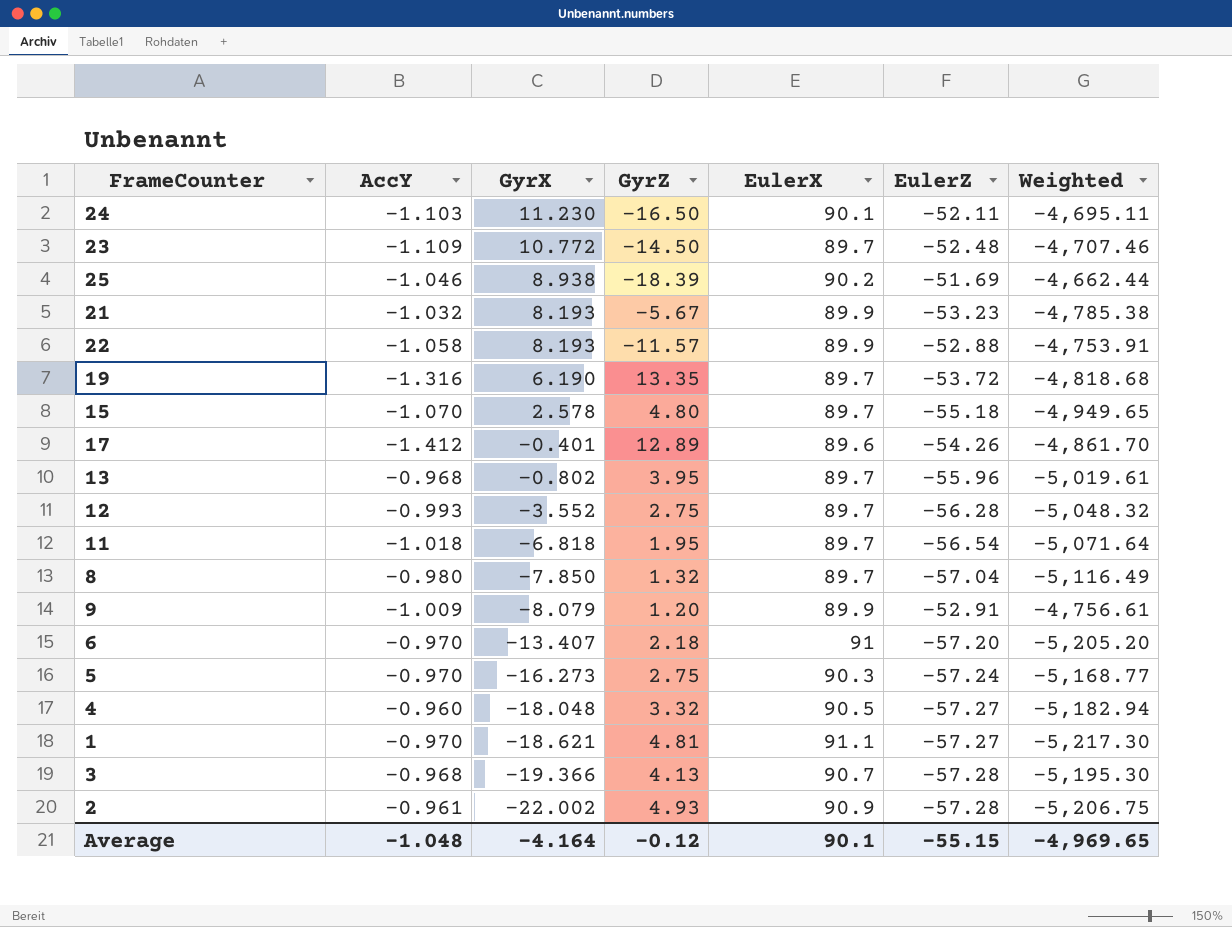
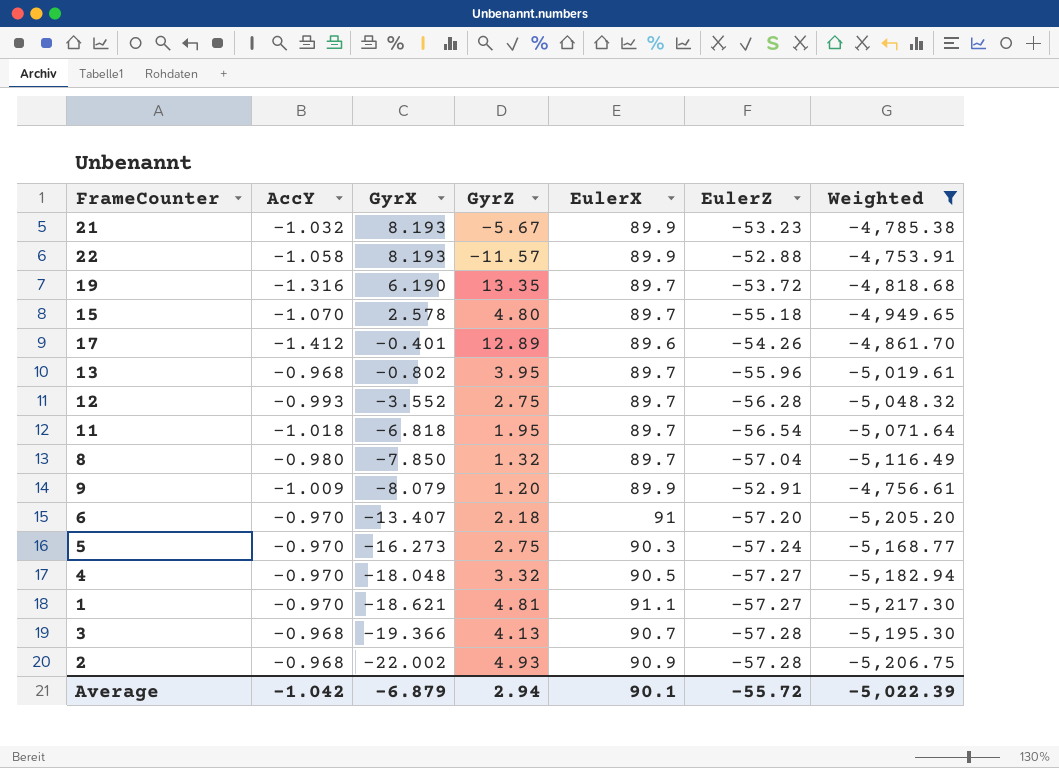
filter: none -> Weighted <= -4,753.91
4 | AccY: -0.960 -> -0.970
2 | AccY: -0.961 -> -0.968
Average | AccY: -1.048 -> -1.042
Average | GyrX: -4.164 -> -6.879
Average | GyrZ: -0.12 -> 2.94
Average | EulerZ: -55.15 -> -55.72
Average | Weighted: -4,969.65 -> -5,022.39

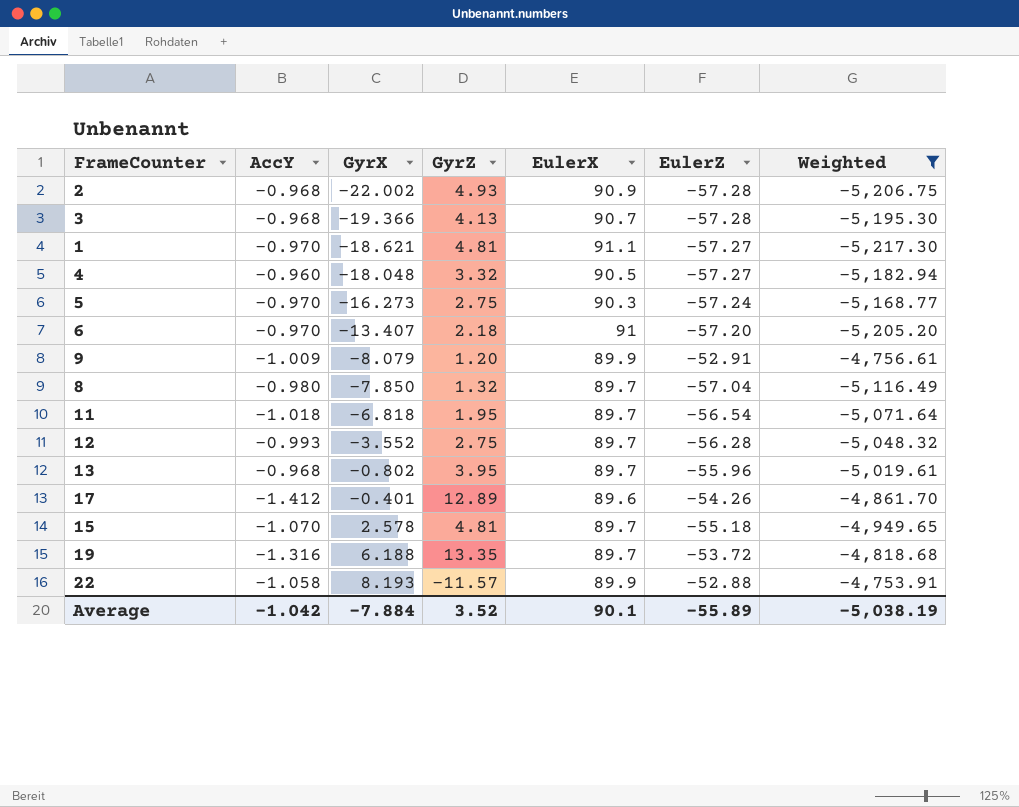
row order: GyrX descending -> GyrX ascending
row 21: -1.032 | 8.193 | -5.67 | 89.9 | -53.23 | -4,785.38 -> none
4 | AccY: -0.970 -> -0.960
15 | GyrZ: 4.80 -> 4.81
19 | GyrX: 6.190 -> 6.188
Average | GyrX: -6.879 -> -7.884
Average | GyrZ: 2.94 -> 3.52
Average | EulerZ: -55.72 -> -55.89
Average | Weighted: -5,022.39 -> -5,038.19

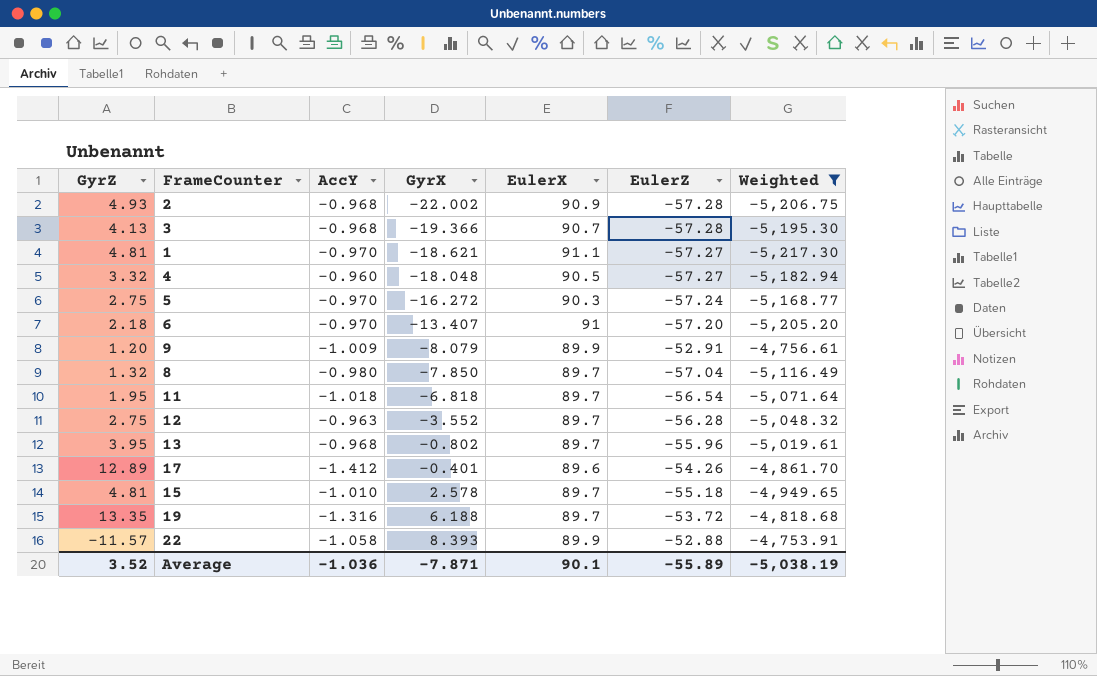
column GyrZ | position: 4 -> 1
5 | GyrX: -16.273 -> -16.272
12 | AccY: -0.993 -> -0.963
15 | AccY: -1.070 -> -1.010
22 | GyrX: 8.193 -> 8.393
Average | AccY: -1.042 -> -1.036
Average | GyrX: -7.884 -> -7.871

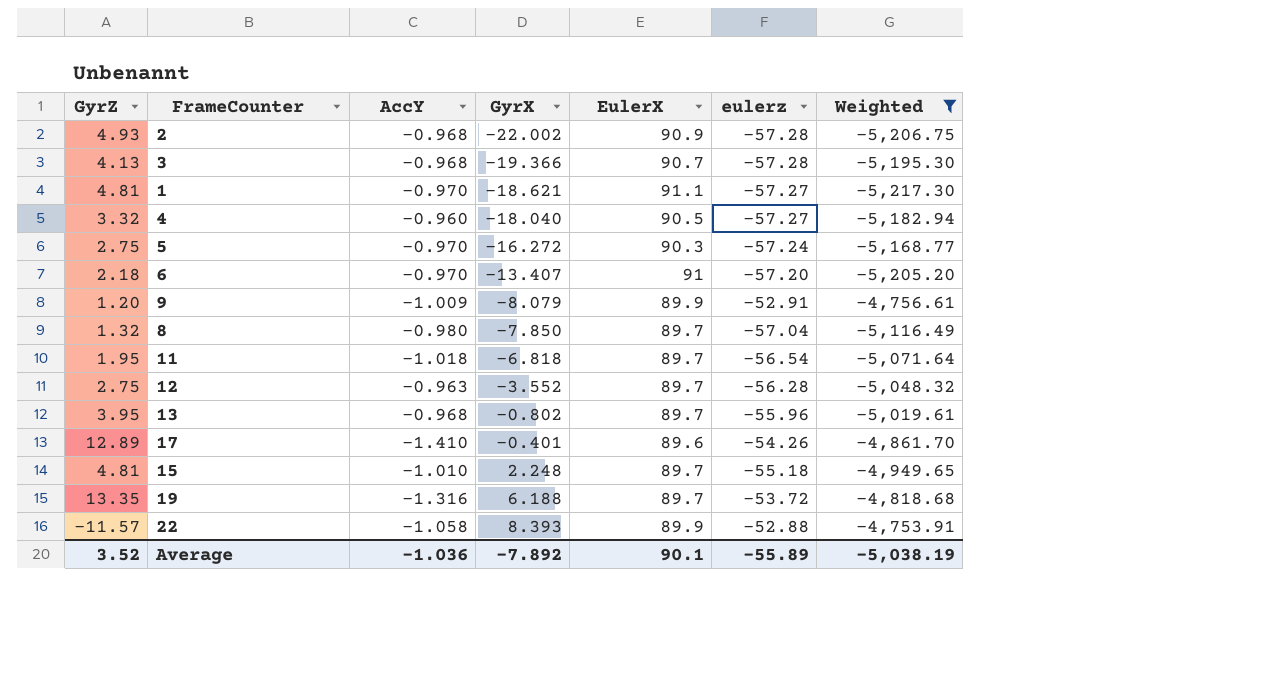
column name: EulerZ -> eulerz
4 | GyrX: -18.048 -> -18.040
17 | AccY: -1.412 -> -1.410
15 | GyrX: 2.578 -> 2.248
Average | GyrX: -7.871 -> -7.892

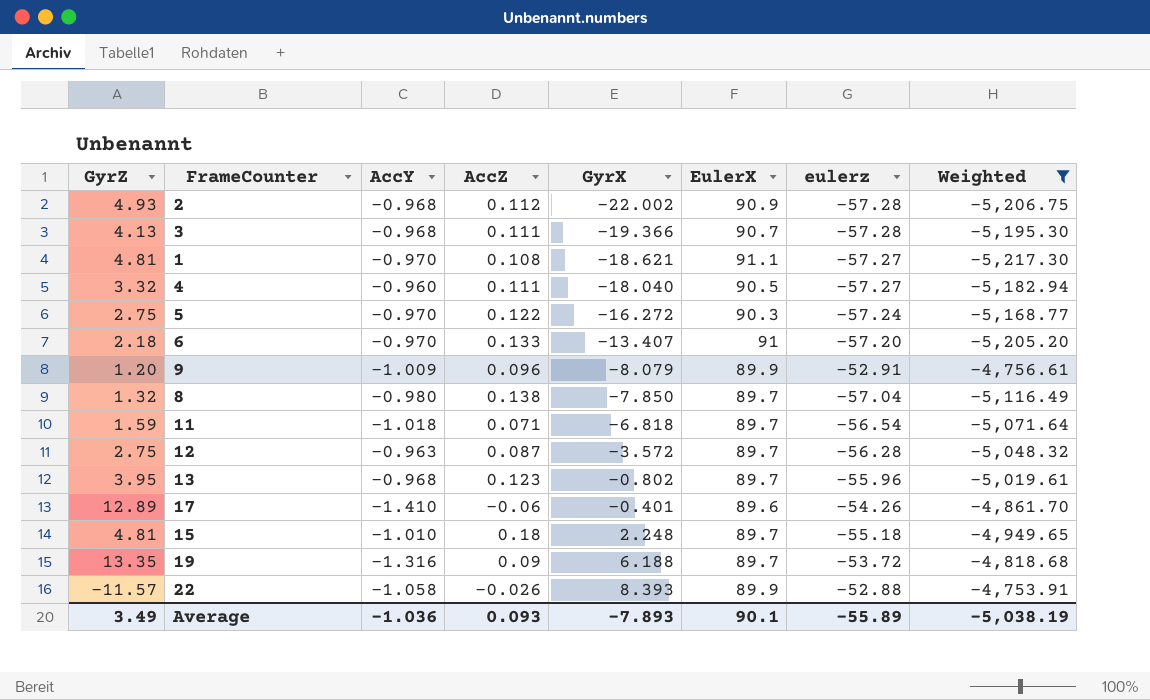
column AccZ | position: none -> 4
11 | GyrZ: 1.95 -> 1.59
12 | GyrX: -3.552 -> -3.572
Average | GyrZ: 3.52 -> 3.49
Average | GyrX: -7.892 -> -7.893

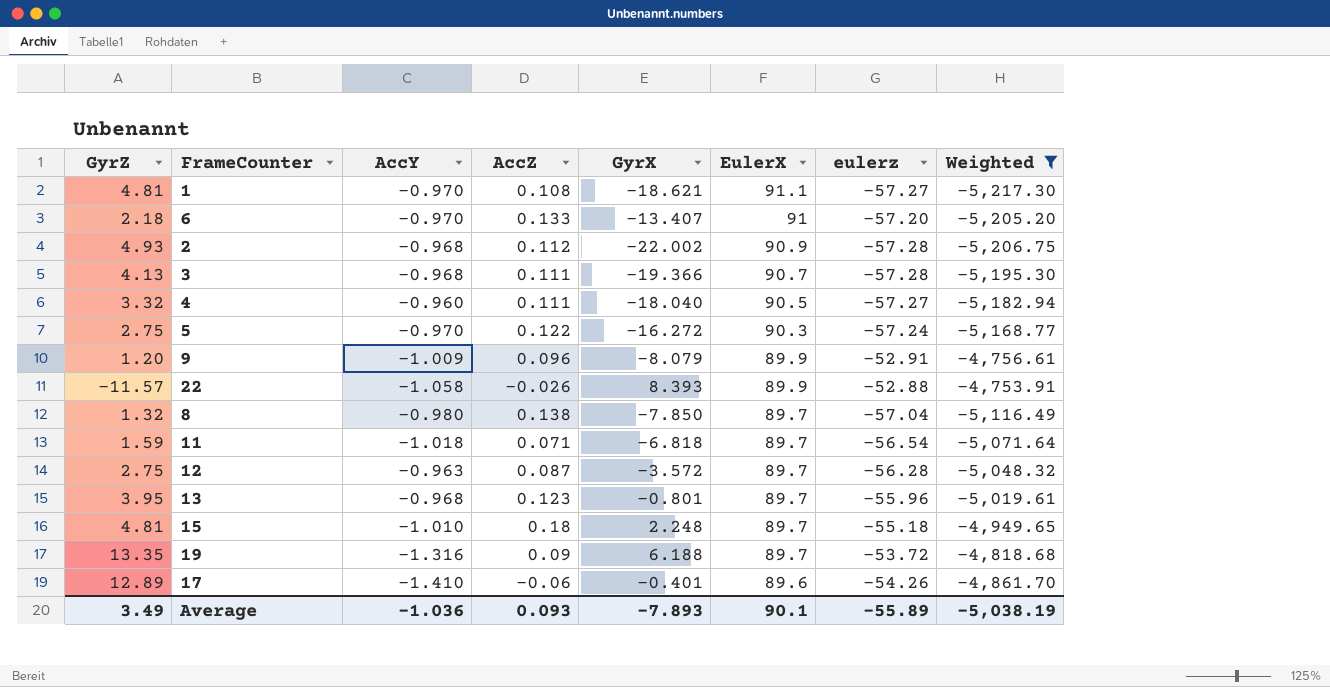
row order: GyrX ascending -> EulerX descending
13 | GyrX: -0.802 -> -0.801

